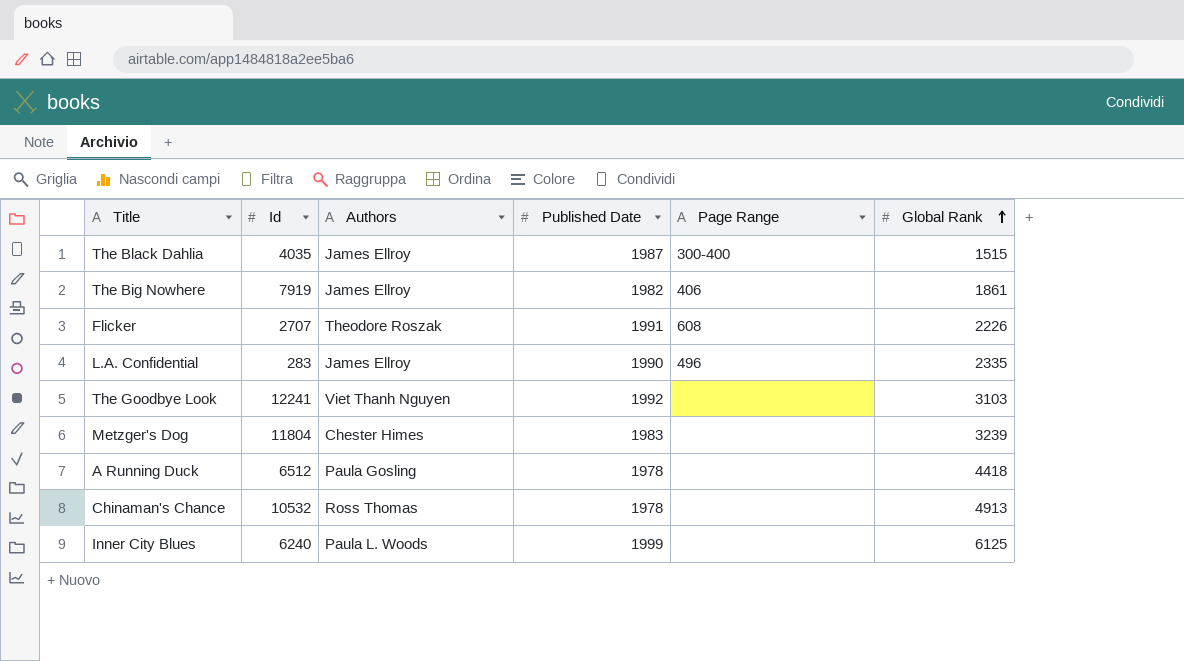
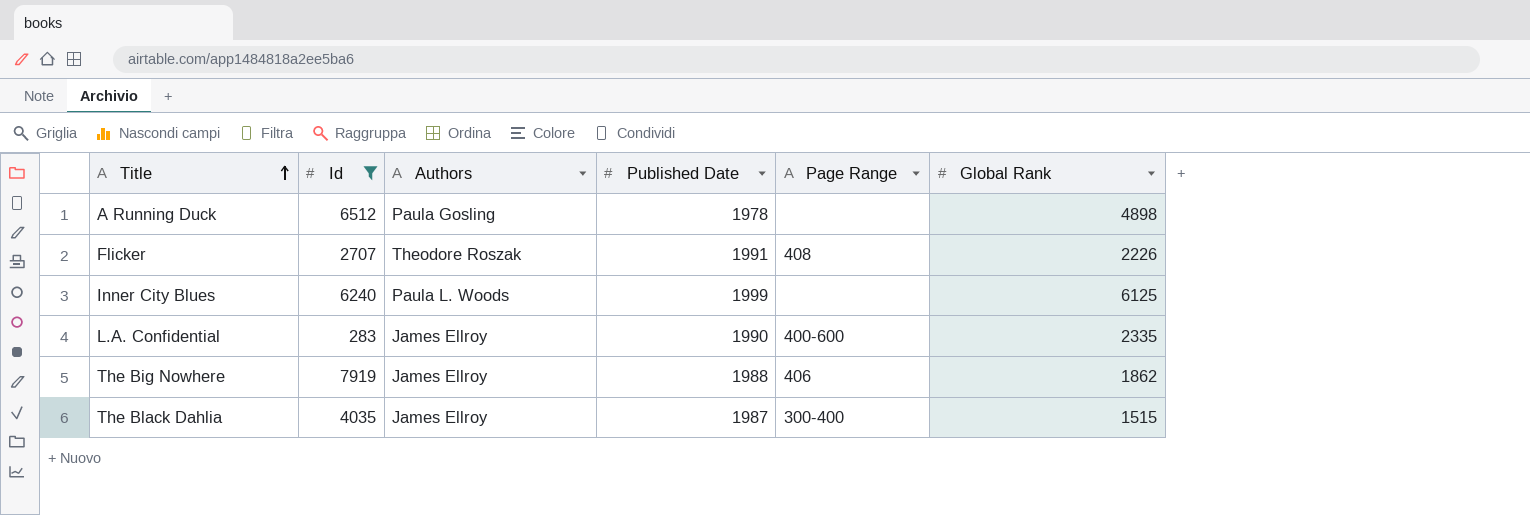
filter: none -> Id <= 7919
row order: Global Rank ascending -> Title ascending
A Running Duck | Global Rank: 4418 -> 4898
Flicker | Page Range: 608 -> 408
L.A. Confidential | Page Range: 496 -> 400-600
The Big Nowhere | Published Date: 1982 -> 1988
The Big Nowhere | Global Rank: 1861 -> 1862

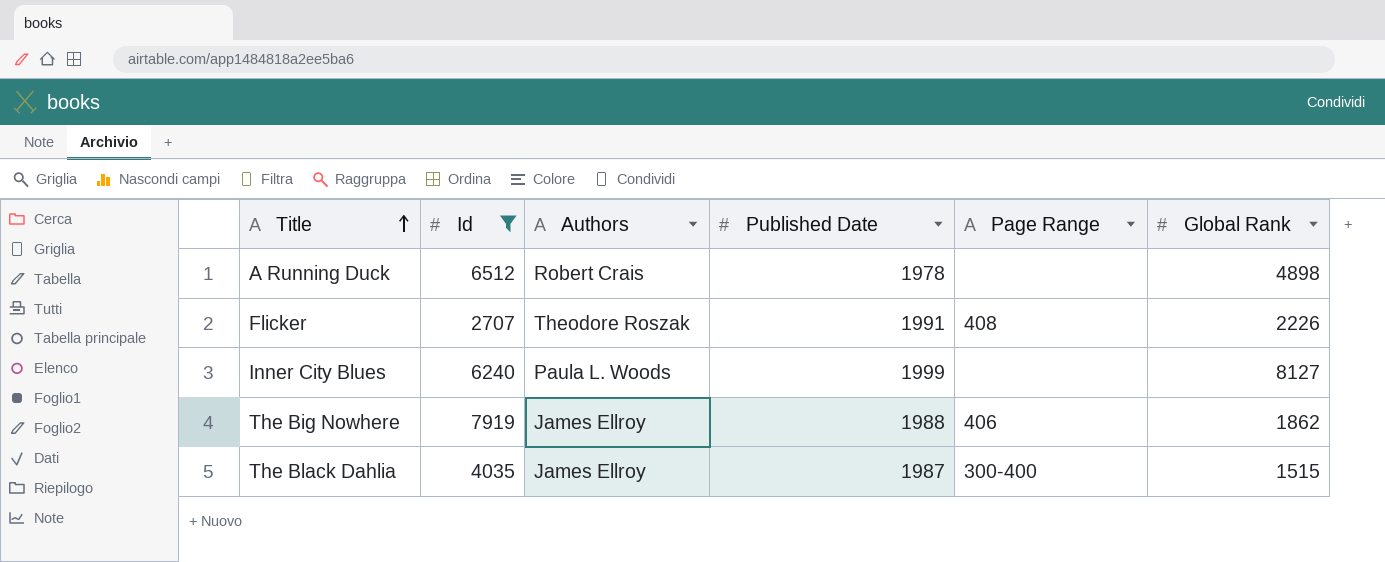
row L.A. Confidential: 283 | James Ellroy | 1990 | 400-600 | 2335 -> none
A Running Duck | Authors: Paula Gosling -> Robert Crais
Inner City Blues | Global Rank: 6125 -> 8127

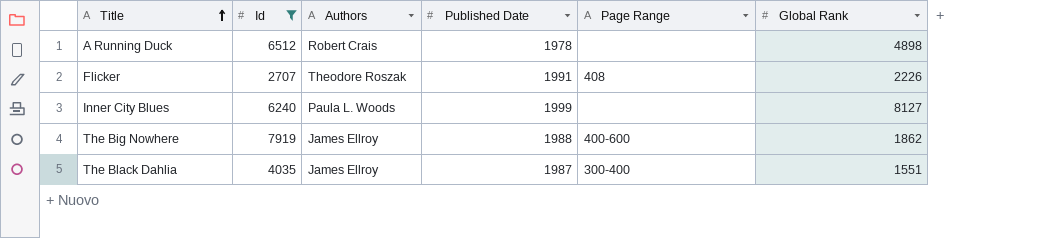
The Big Nowhere | Page Range: 406 -> 400-600
The Black Dahlia | Global Rank: 1515 -> 1551

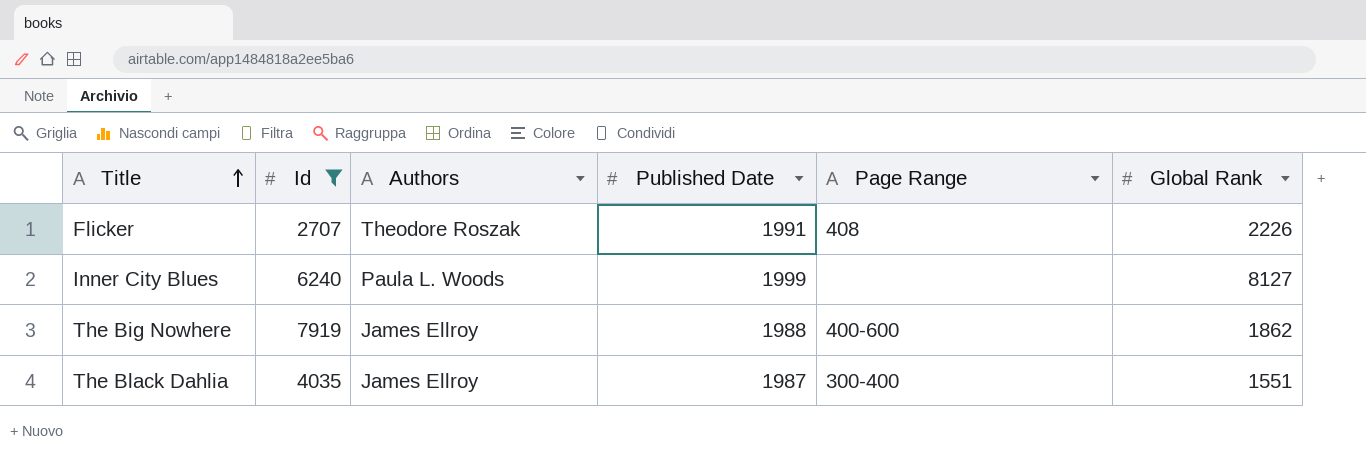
row A Running Duck: 6512 | Robert Crais | 1978 | none | 4898 -> none

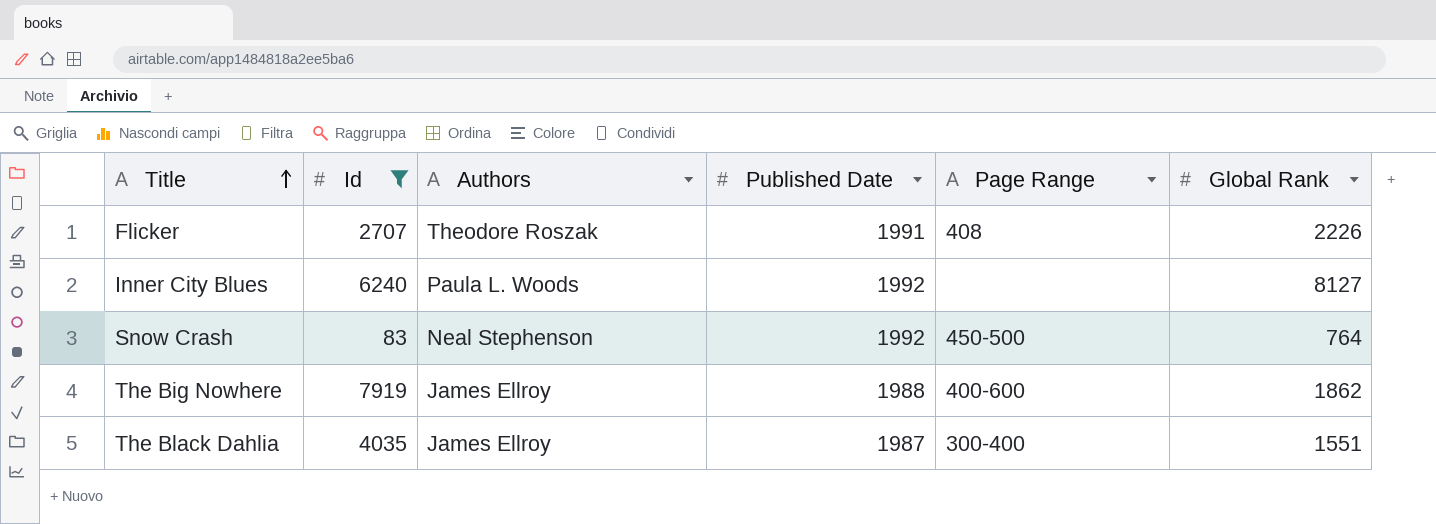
Inner City Blues | Published Date: 1999 -> 1992
row Snow Crash: none -> 83 | Neal Stephenson | 1992 | 450-500 | 764

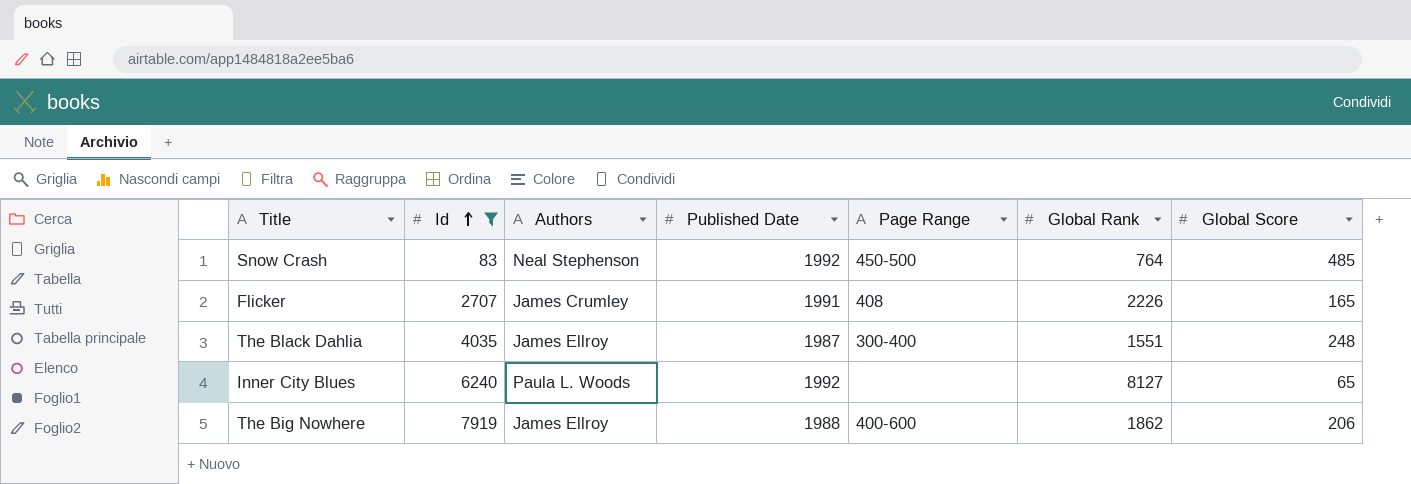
row order: Title ascending -> Id ascending
column Global Score | position: none -> 7
Flicker | Authors: Theodore Roszak -> James Crumley

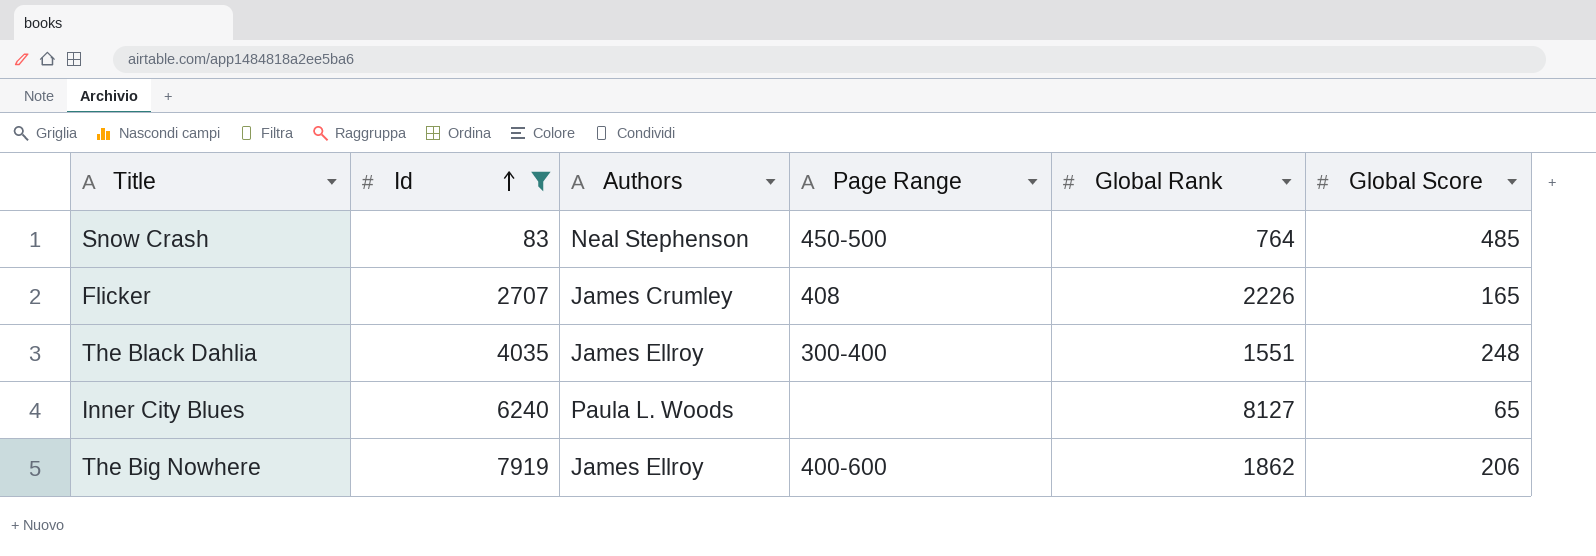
column Published Date | position: 4 -> none

